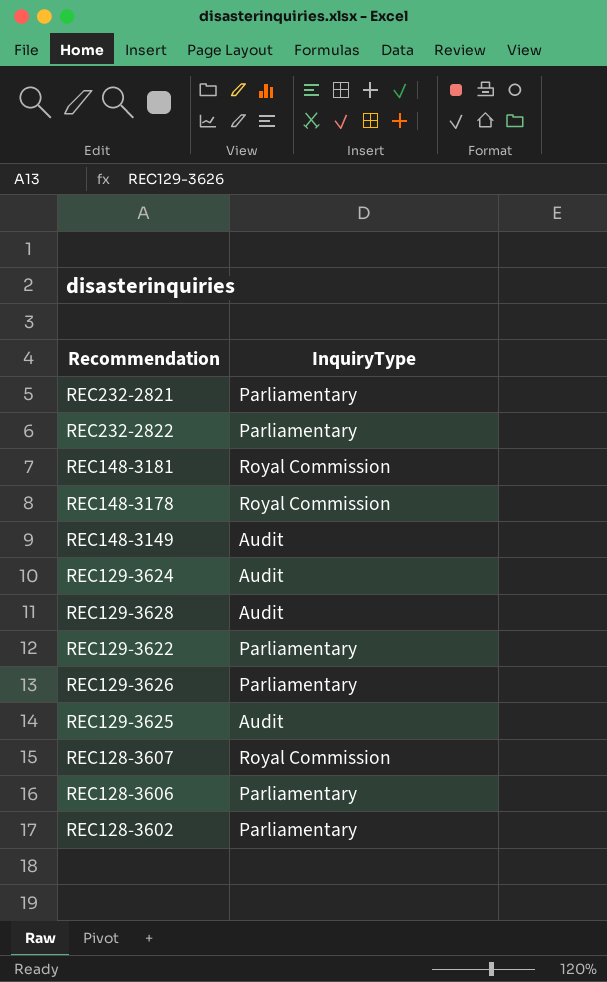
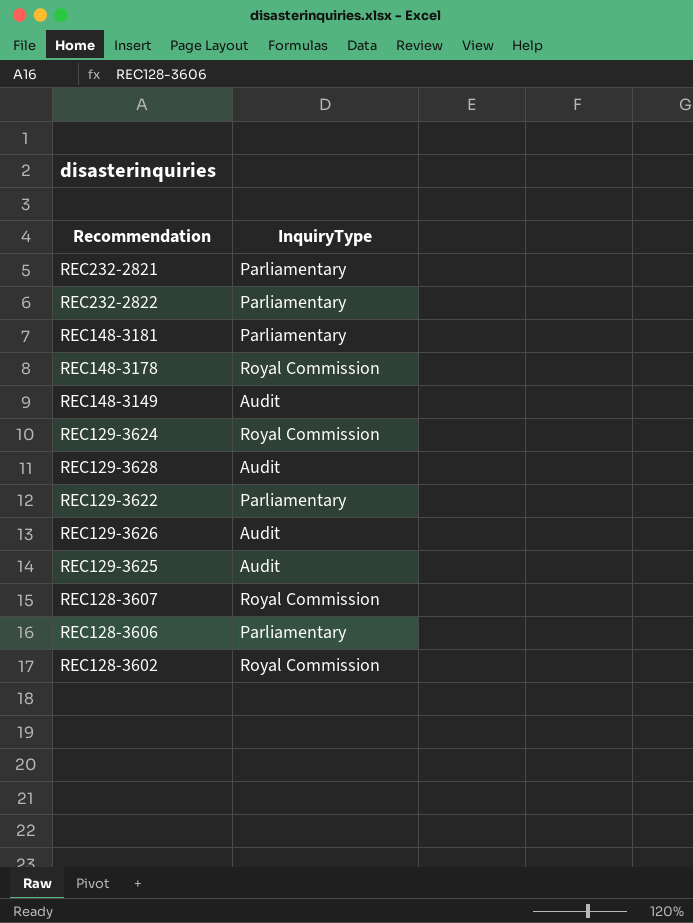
REC148-3181 | InquiryType: Royal Commission -> Parliamentary
REC129-3624 | InquiryType: Audit -> Royal Commission
REC129-3626 | InquiryType: Parliamentary -> Audit
REC128-3602 | InquiryType: Parliamentary -> Royal Commission

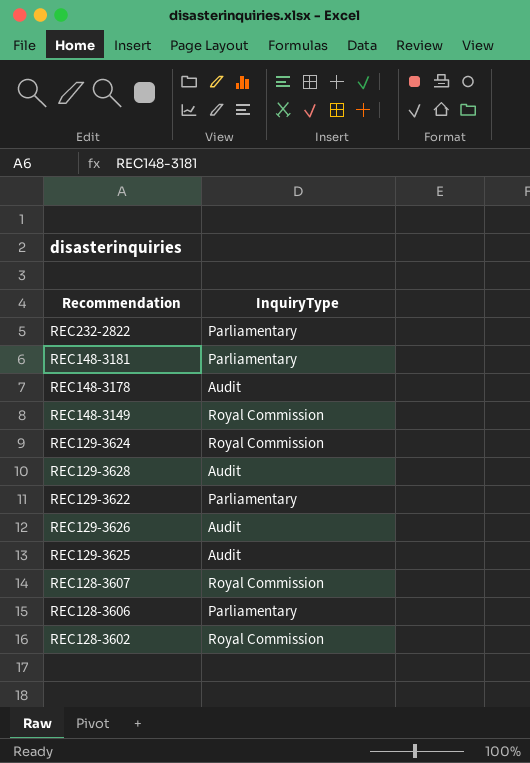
row REC232-2821: Parliamentary -> none
REC148-3178 | InquiryType: Royal Commission -> Audit
REC148-3149 | InquiryType: Audit -> Royal Commission

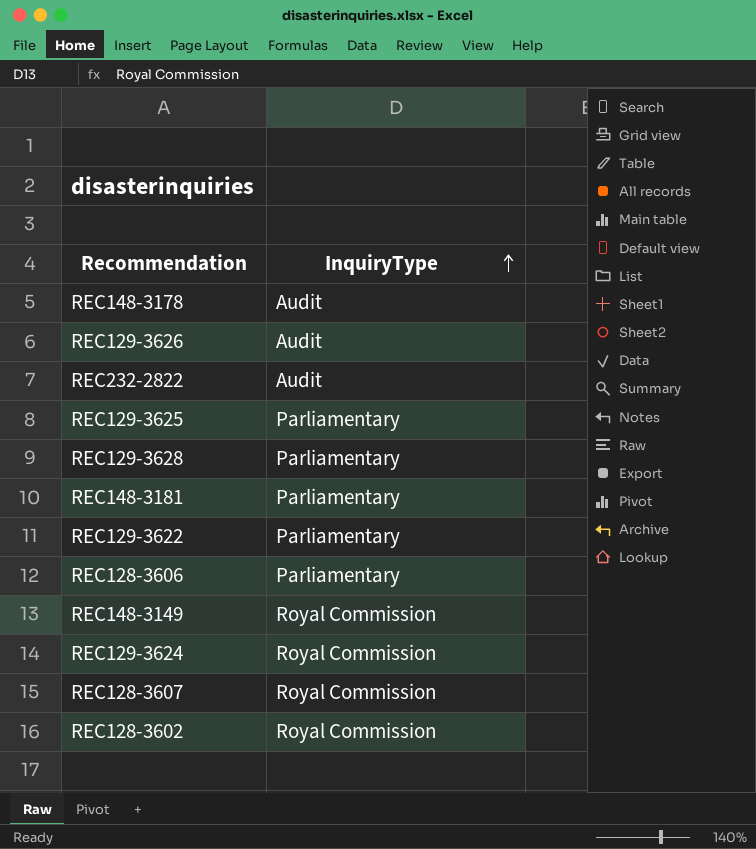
row order: none -> InquiryType ascending
REC232-2822 | InquiryType: Parliamentary -> Audit
REC129-3625 | InquiryType: Audit -> Parliamentary
REC129-3628 | InquiryType: Audit -> Parliamentary

